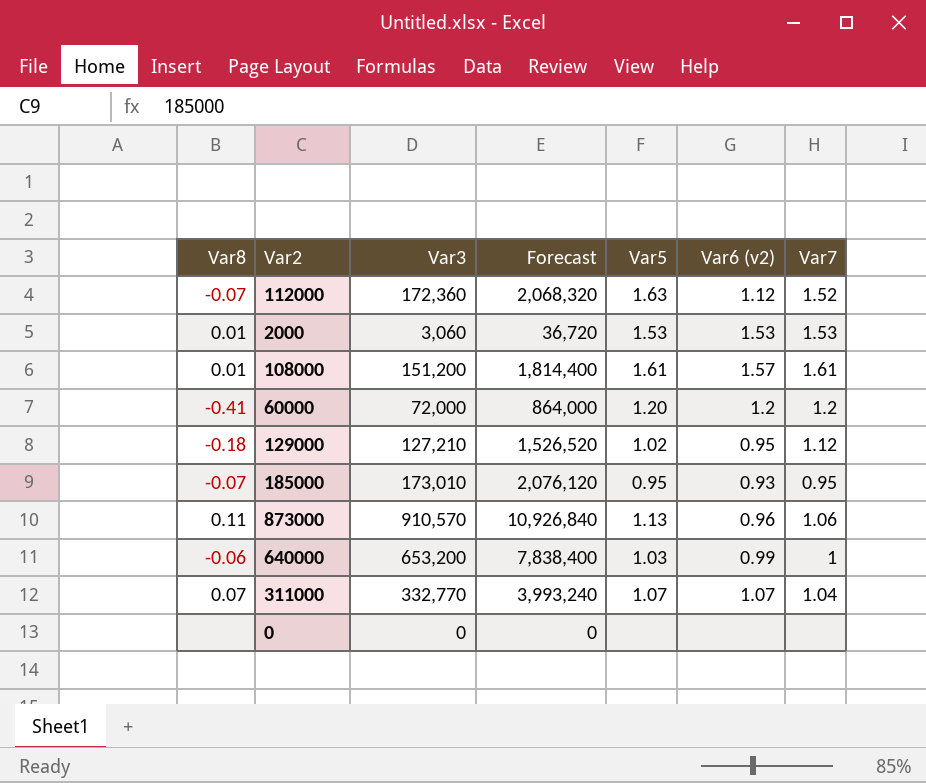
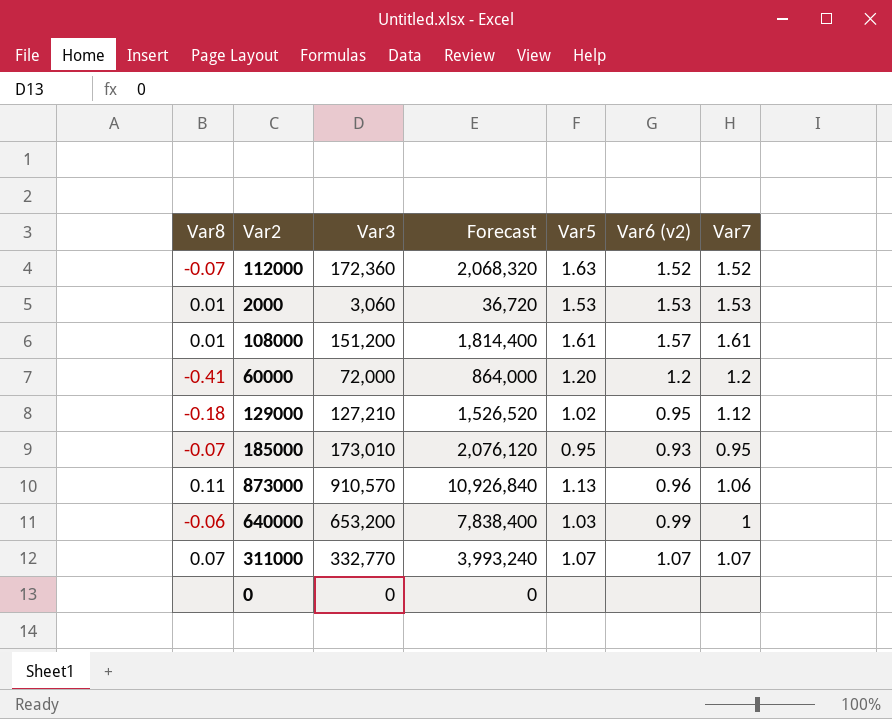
112000 | Var6 (v2): 1.12 -> 1.52
311000 | Var7: 1.04 -> 1.07

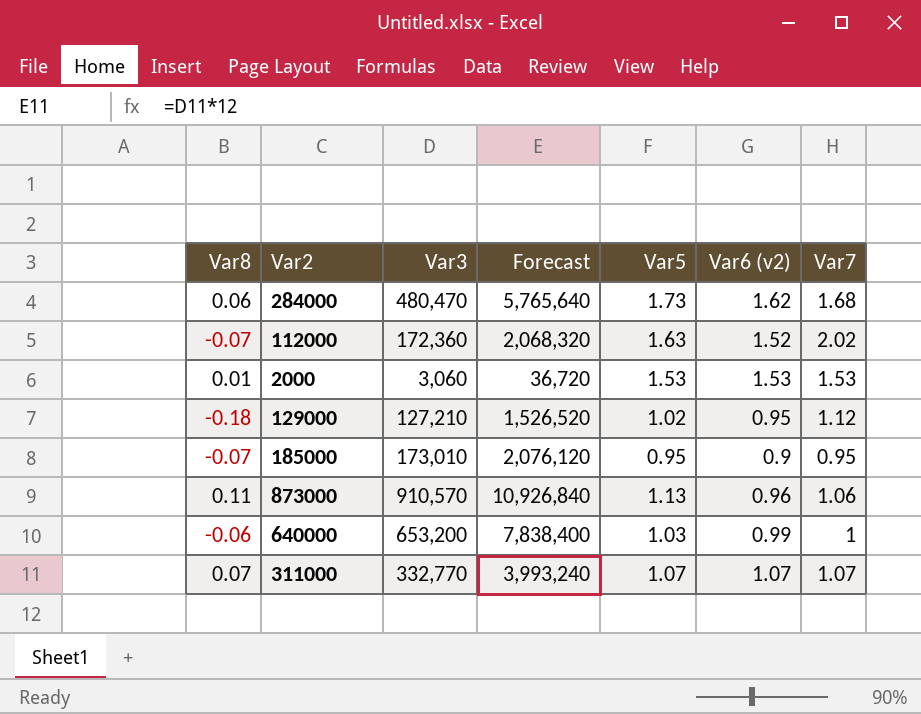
row 108000: 0.01 | 151,200 | 1,814,400 | 1.61 | 1.57 | 1.61 -> none
row 60000: -0.41 | 72,000 | 864,000 | 1.20 | 1.2 | 1.2 -> none
row 0: none | 0 | 0 | none | none | none -> none
row 284000: none -> 0.06 | 480,470 | 5,765,640 | 1.73 | 1.62 | 1.68
112000 | Var7: 1.52 -> 2.02
185000 | Var6 (v2): 0.93 -> 0.9

